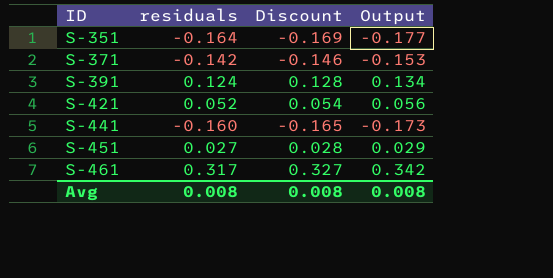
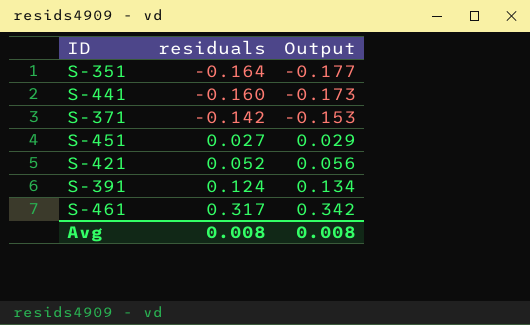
row order: ID ascending -> residuals ascending
column Discount | formula: [residuals] * 1.03 -> none

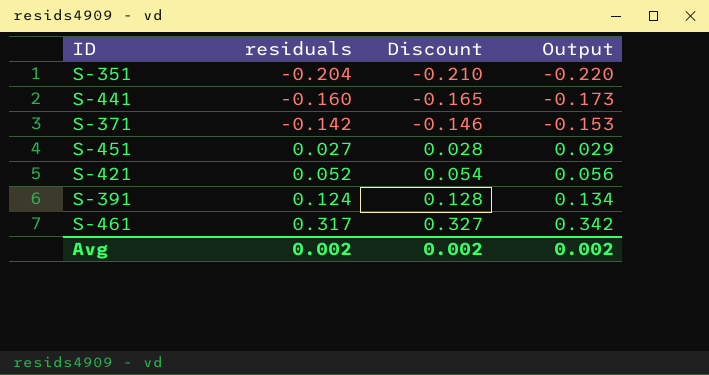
column Discount | formula: none -> [residuals] * 1.03
S-351 | residuals: -0.164 -> -0.204
S-351 | Output: -0.177 -> -0.220
Avg | residuals: 0.008 -> 0.002
Avg | Output: 0.008 -> 0.002

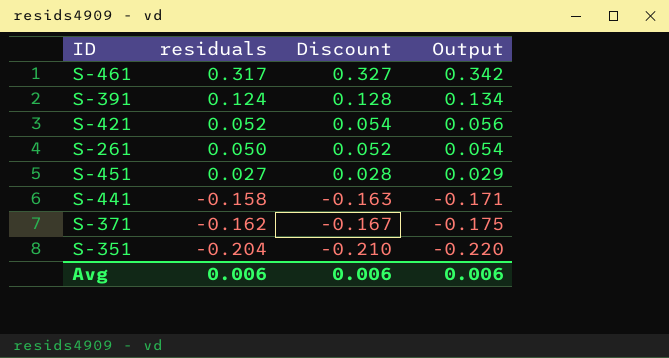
row order: residuals ascending -> residuals descending
row S-261: none -> 0.050 | 0.052 | 0.054
S-441 | residuals: -0.160 -> -0.158
S-441 | Discount: -0.165 -> -0.163
S-441 | Output: -0.173 -> -0.171
S-371 | residuals: -0.142 -> -0.162
S-371 | Discount: -0.146 -> -0.167
S-371 | Output: -0.153 -> -0.175
Avg | residuals: 0.002 -> 0.006
Avg | Discount: 0.002 -> 0.006
Avg | Output: 0.002 -> 0.006

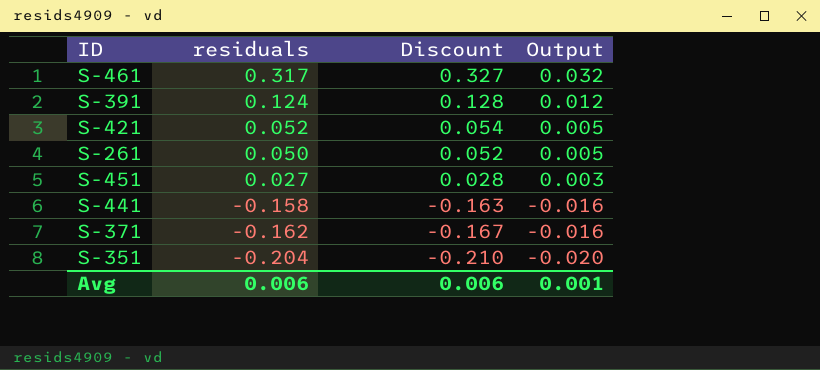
column Output | formula: [residuals] * 1.08 -> [residuals] * 0.1
Avg | Output: 0.006 -> 0.001

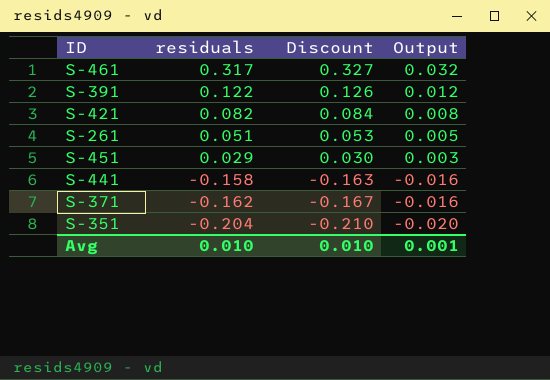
S-391 | residuals: 0.124 -> 0.122
S-391 | Discount: 0.128 -> 0.126
S-421 | residuals: 0.052 -> 0.082
S-421 | Discount: 0.054 -> 0.084
S-421 | Output: 0.005 -> 0.008
S-261 | residuals: 0.050 -> 0.051
S-261 | Discount: 0.052 -> 0.053
S-451 | residuals: 0.027 -> 0.029
S-451 | Discount: 0.028 -> 0.030
Avg | residuals: 0.006 -> 0.010
Avg | Discount: 0.006 -> 0.010

